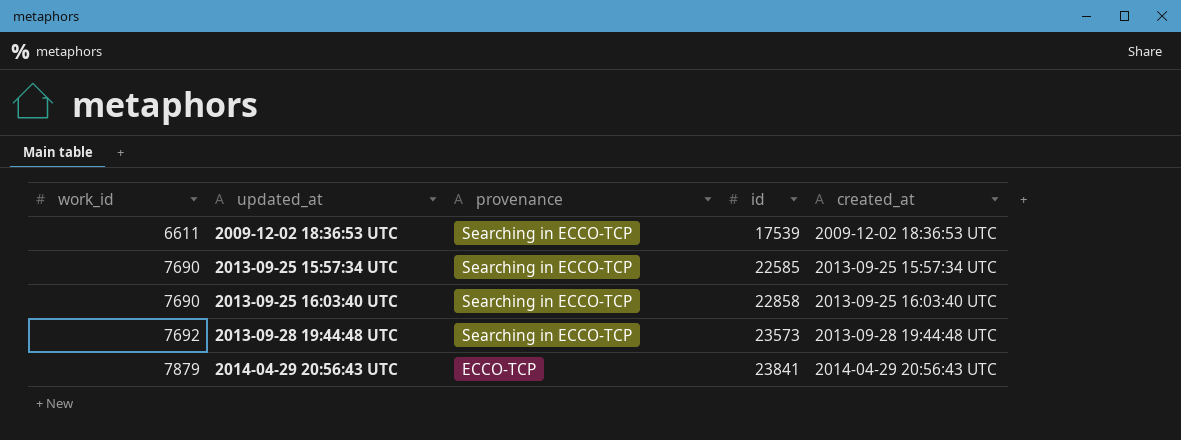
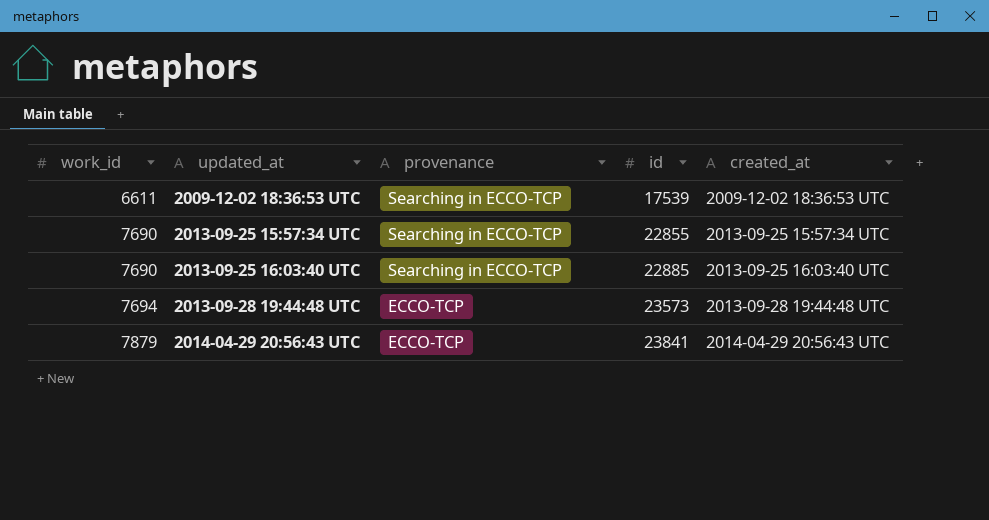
2013-09-25 15:57:34 UTC | id: 22585 -> 22855
2013-09-25 16:03:40 UTC | id: 22858 -> 22885
2013-09-28 19:44:48 UTC | work_id: 7692 -> 7694
2013-09-28 19:44:48 UTC | provenance: Searching in ECCO-TCP -> ECCO-TCP

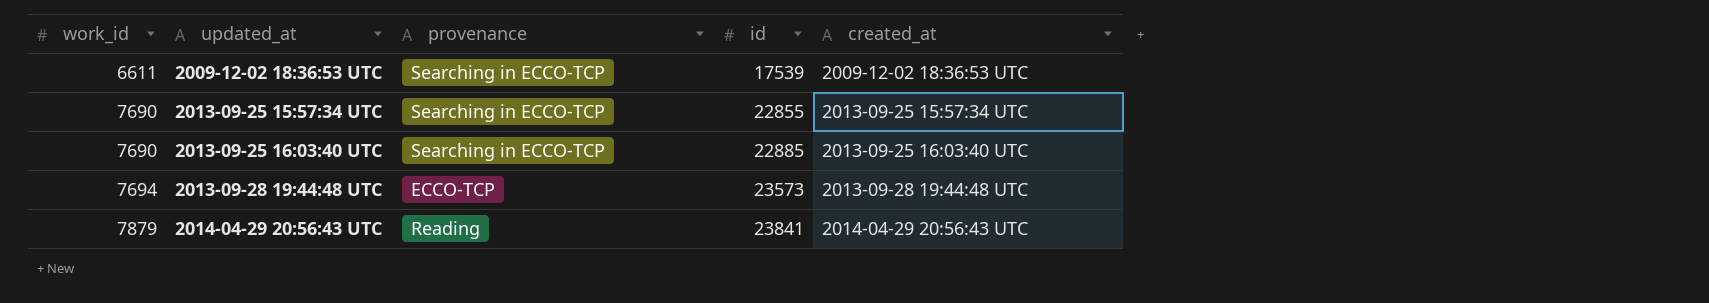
2014-04-29 20:56:43 UTC | provenance: ECCO-TCP -> Reading

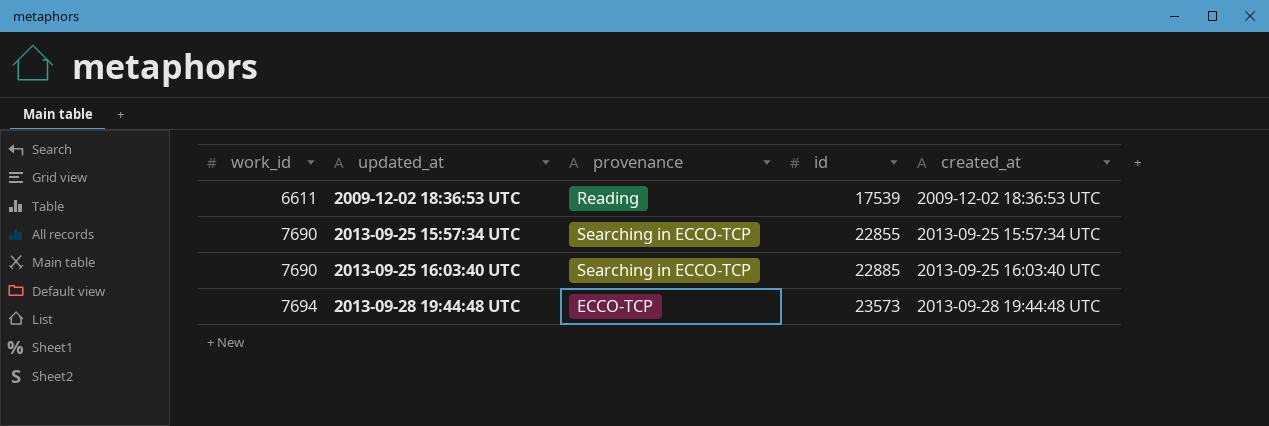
row 2014-04-29 20:56:43 UTC: 7879 | Reading | 23841 | 2014-04-29 20:56:43 UTC -> none
2009-12-02 18:36:53 UTC | provenance: Searching in ECCO-TCP -> Reading

